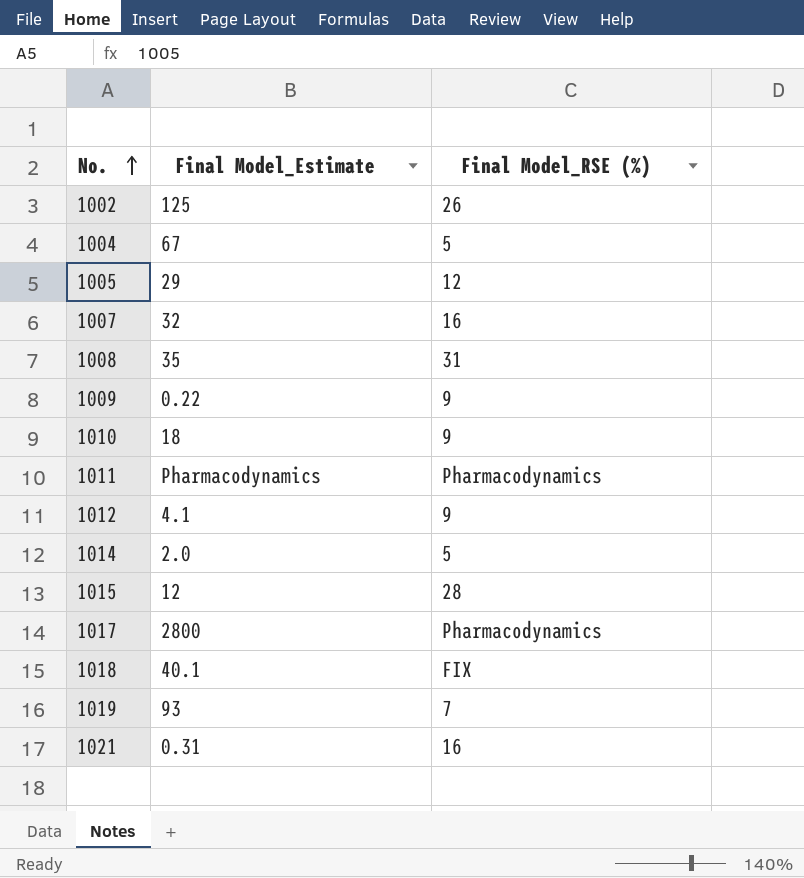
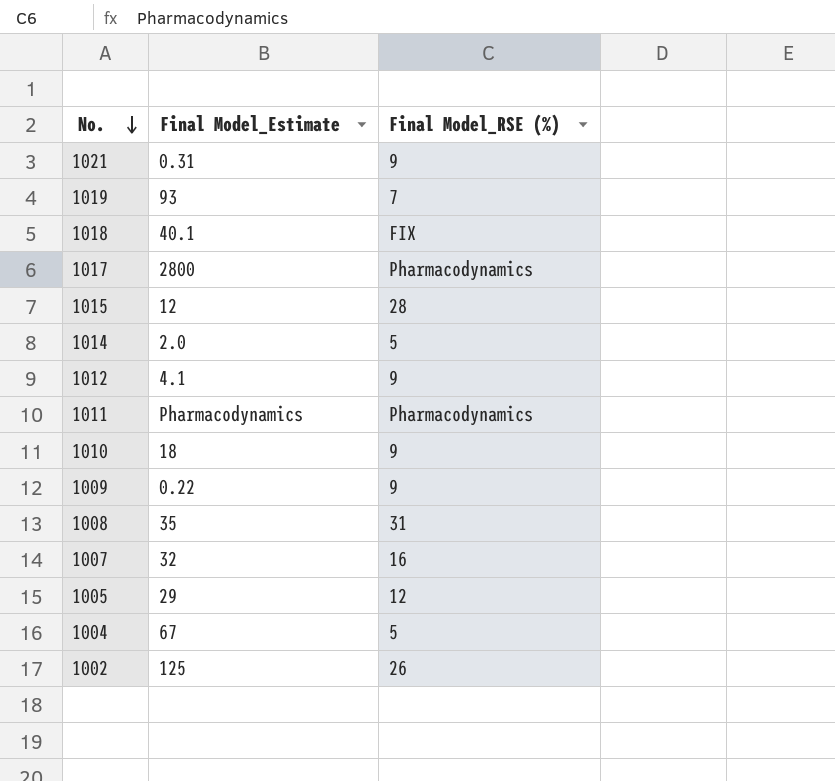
row order: No. ascending -> No. descending
1021 | Final Model_RSE (%): 16 -> 9

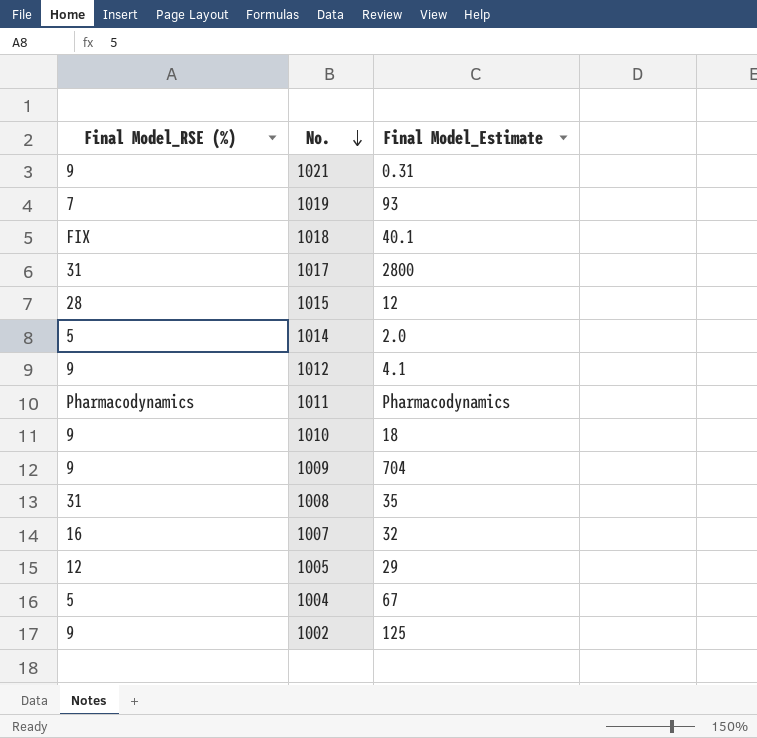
column Final Model_RSE (%) | position: 3 -> 1
1017 | Final Model_RSE (%): Pharmacodynamics -> 31
1009 | Final Model_Estimate: 0.22 -> 704
1002 | Final Model_RSE (%): 26 -> 9

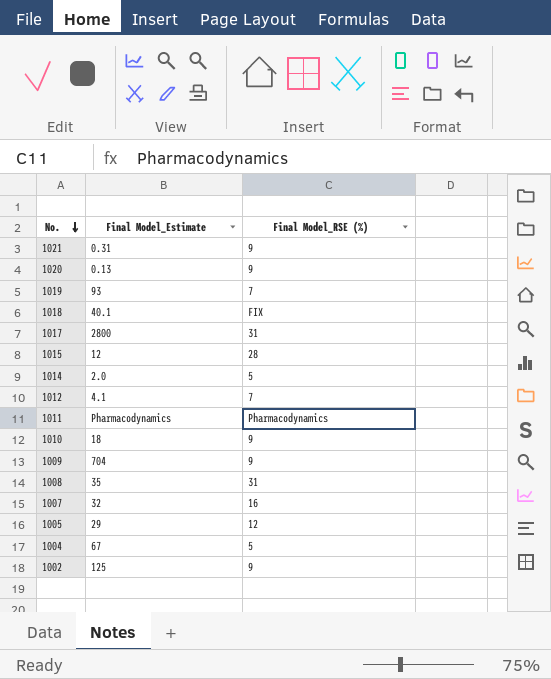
column Final Model_RSE (%) | position: 1 -> 3
row 1020: none -> 0.13 | 9
1012 | Final Model_RSE (%): 9 -> 7

